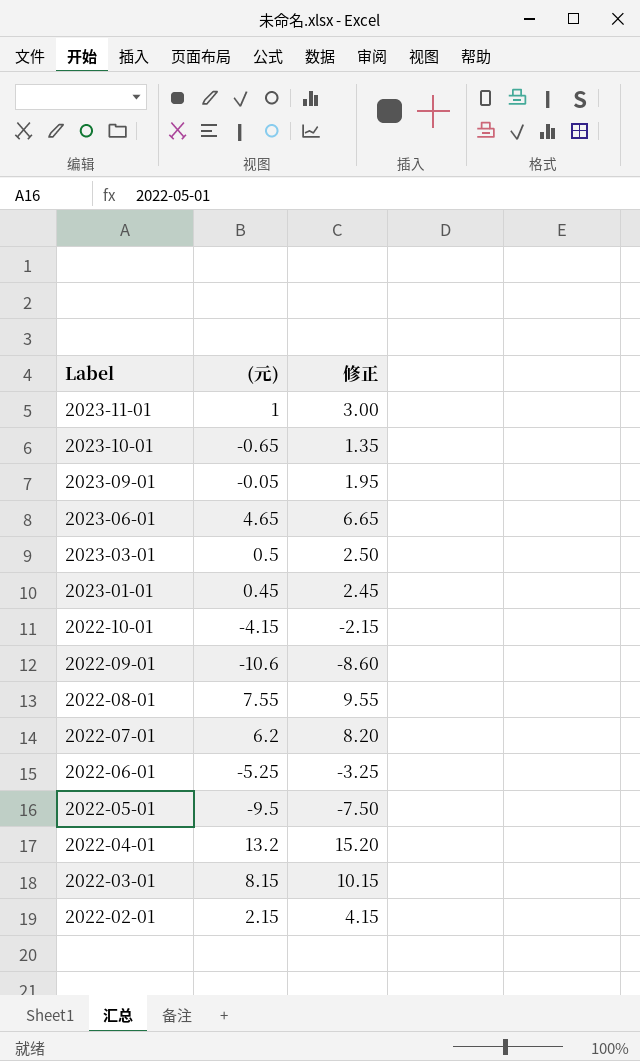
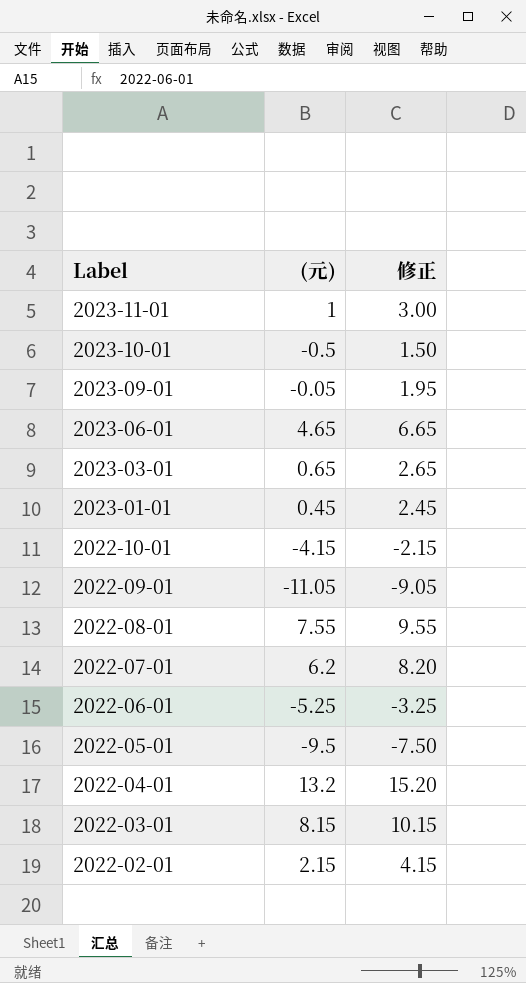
2023-10-01 | (元): -0.65 -> -0.5
2023-10-01 | 修正: 1.35 -> 1.50
2023-03-01 | (元): 0.5 -> 0.65
2023-03-01 | 修正: 2.50 -> 2.65
2022-09-01 | (元): -10.6 -> -11.05
2022-09-01 | 修正: -8.60 -> -9.05

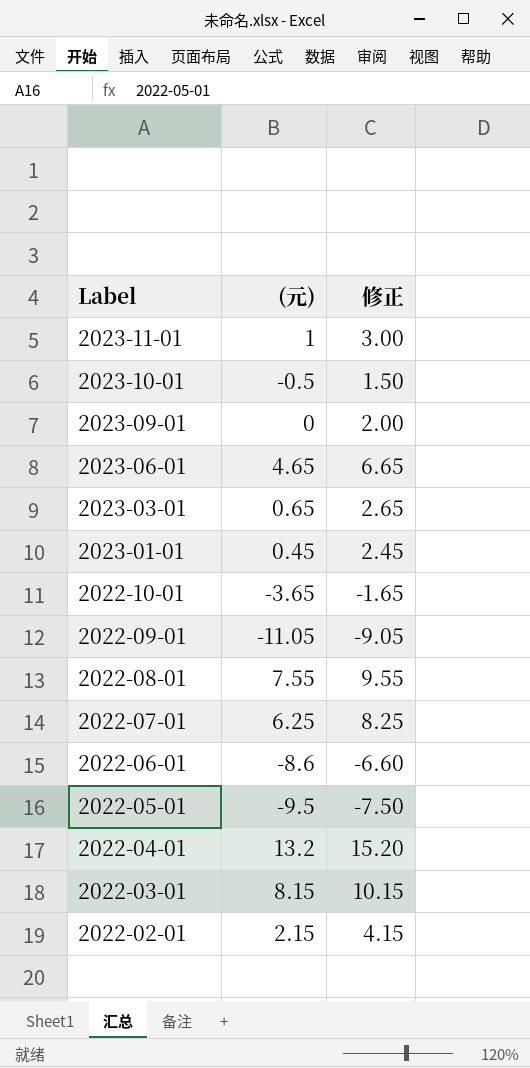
2023-09-01 | (元): -0.05 -> 0
2023-09-01 | 修正: 1.95 -> 2.00
2022-10-01 | (元): -4.15 -> -3.65
2022-10-01 | 修正: -2.15 -> -1.65
2022-07-01 | (元): 6.2 -> 6.25
2022-07-01 | 修正: 8.20 -> 8.25
2022-06-01 | (元): -5.25 -> -8.6
2022-06-01 | 修正: -3.25 -> -6.60

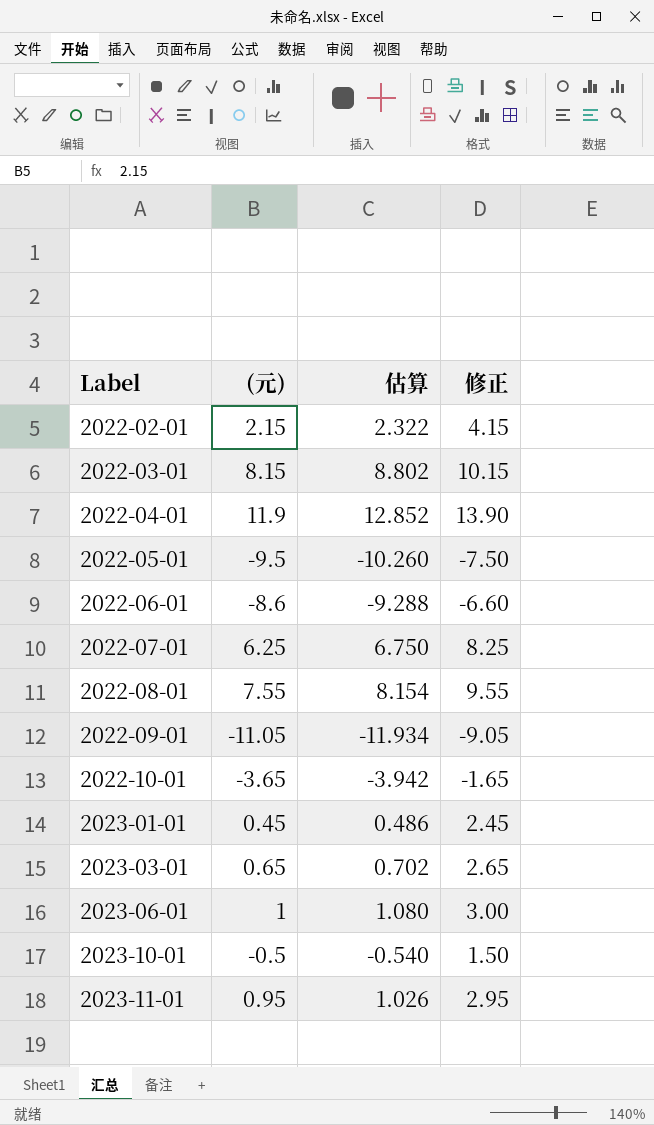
row order: Label descending -> Label ascending
column 估算 | formula: none -> [(元)] * 1.08
row 2023-09-01: 0 | 2.00 -> none
2022-04-01 | (元): 13.2 -> 11.9
2022-04-01 | 修正: 15.20 -> 13.90
2023-06-01 | (元): 4.65 -> 1
2023-06-01 | 修正: 6.65 -> 3.00
2023-11-01 | (元): 1 -> 0.95
2023-11-01 | 修正: 3.00 -> 2.95

